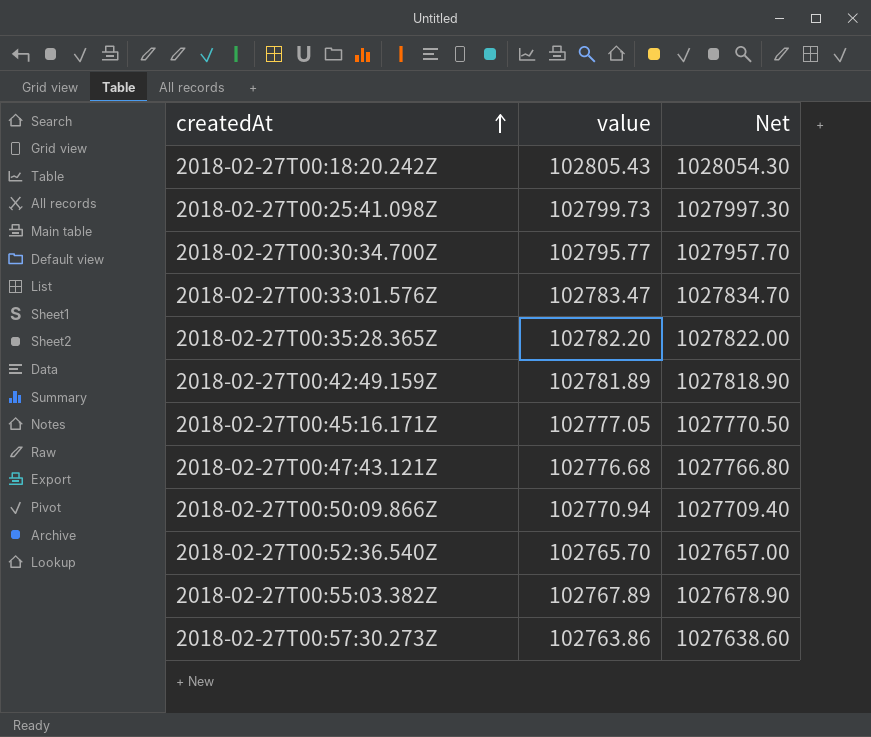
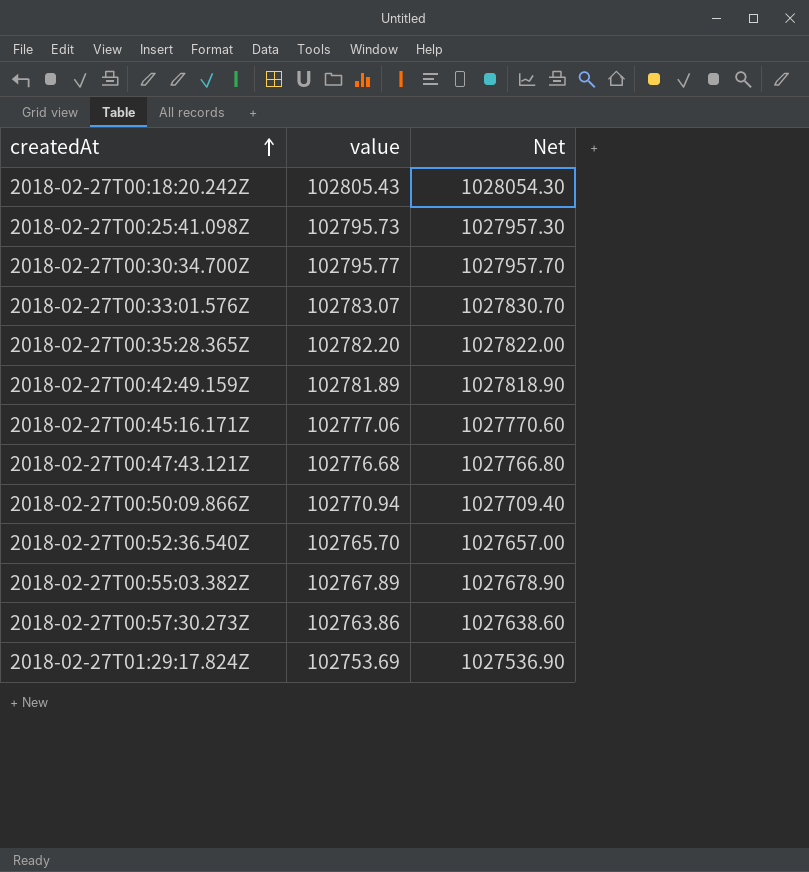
2018-02-27T00:25:41.098Z | value: 102799.73 -> 102795.73
2018-02-27T00:25:41.098Z | Net: 1027997.30 -> 1027957.30
2018-02-27T00:33:01.576Z | value: 102783.47 -> 102783.07
2018-02-27T00:33:01.576Z | Net: 1027834.70 -> 1027830.70
2018-02-27T00:45:16.171Z | value: 102777.05 -> 102777.06
2018-02-27T00:45:16.171Z | Net: 1027770.50 -> 1027770.60
row 2018-02-27T01:29:17.824Z: none -> 102753.69 | 1027536.90

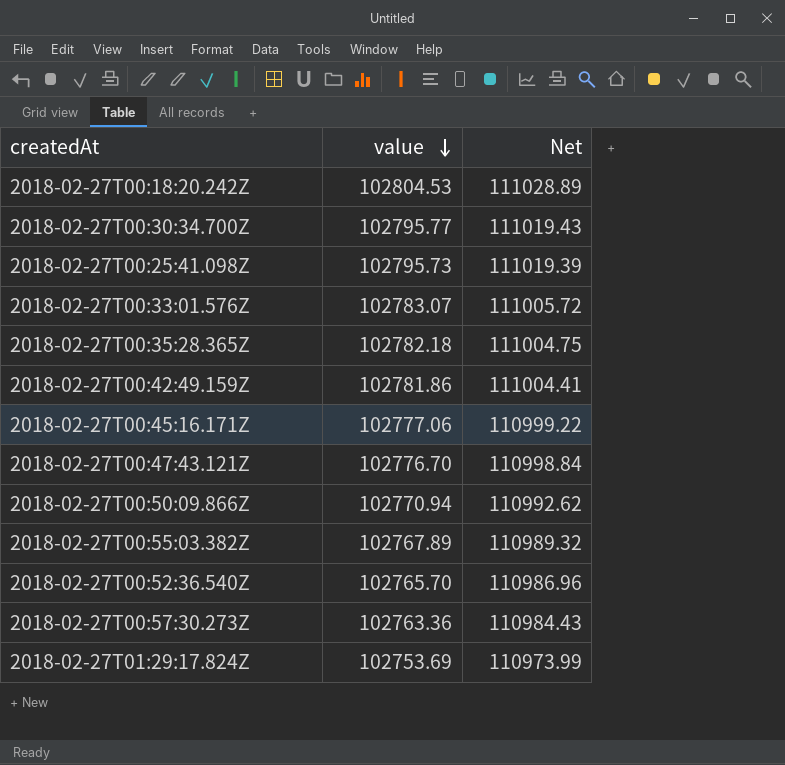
row order: createdAt ascending -> value descending
column Net | formula: [value] * 10 -> [value] * 1.08
2018-02-27T00:18:20.242Z | value: 102805.43 -> 102804.53
2018-02-27T00:35:28.365Z | value: 102782.20 -> 102782.18
2018-02-27T00:42:49.159Z | value: 102781.89 -> 102781.86
2018-02-27T00:47:43.121Z | value: 102776.68 -> 102776.70
2018-02-27T00:57:30.273Z | value: 102763.86 -> 102763.36

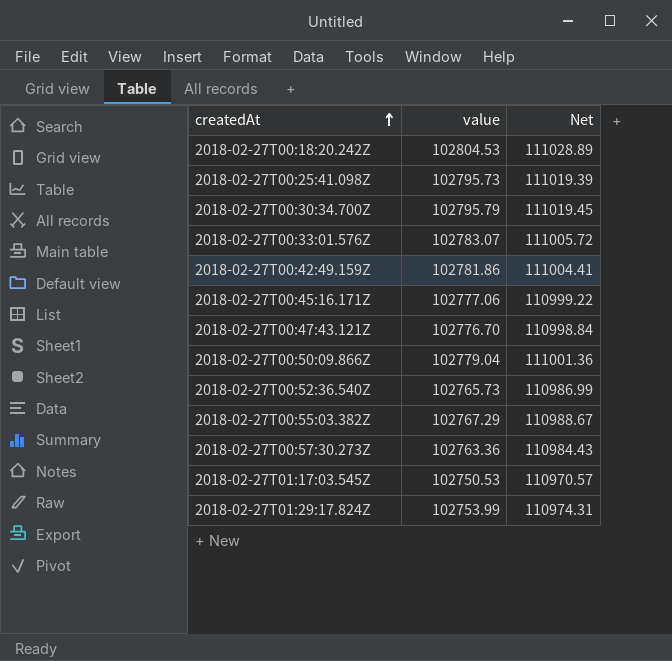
row order: value descending -> createdAt ascending
row 2018-02-27T00:35:28.365Z: 102782.18 | 111004.75 -> none
2018-02-27T00:30:34.700Z | value: 102795.77 -> 102795.79
2018-02-27T00:30:34.700Z | Net: 111019.43 -> 111019.45
2018-02-27T00:50:09.866Z | value: 102770.94 -> 102779.04
2018-02-27T00:50:09.866Z | Net: 110992.62 -> 111001.36
2018-02-27T00:52:36.540Z | value: 102765.70 -> 102765.73
2018-02-27T00:52:36.540Z | Net: 110986.96 -> 110986.99
2018-02-27T00:55:03.382Z | value: 102767.89 -> 102767.29
2018-02-27T00:55:03.382Z | Net: 110989.32 -> 110988.67
row 2018-02-27T01:17:03.545Z: none -> 102750.53 | 110970.57
2018-02-27T01:29:17.824Z | value: 102753.69 -> 102753.99
2018-02-27T01:29:17.824Z | Net: 110973.99 -> 110974.31

